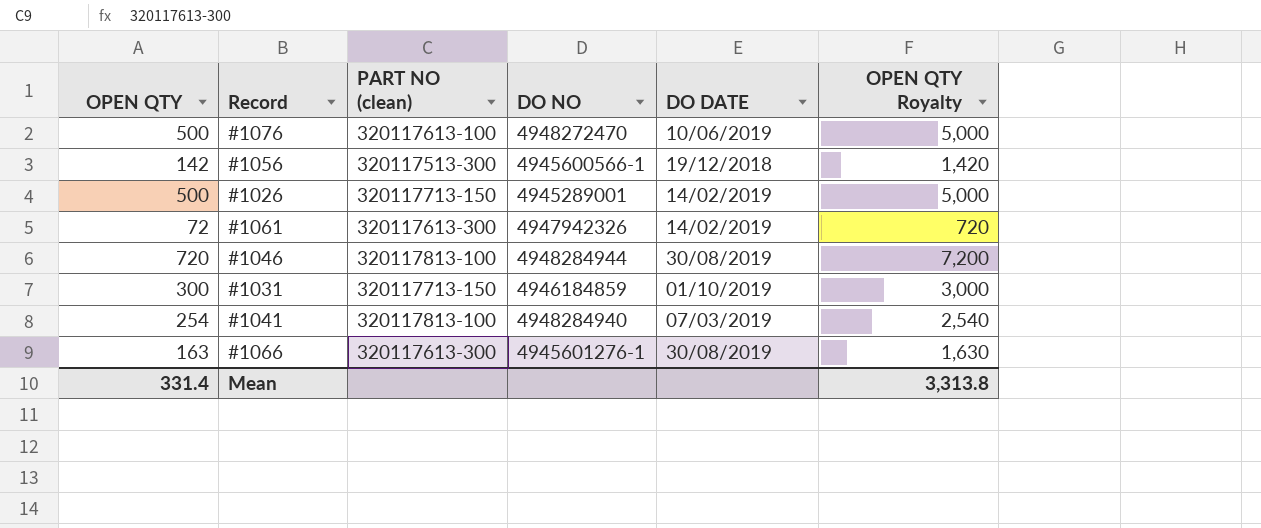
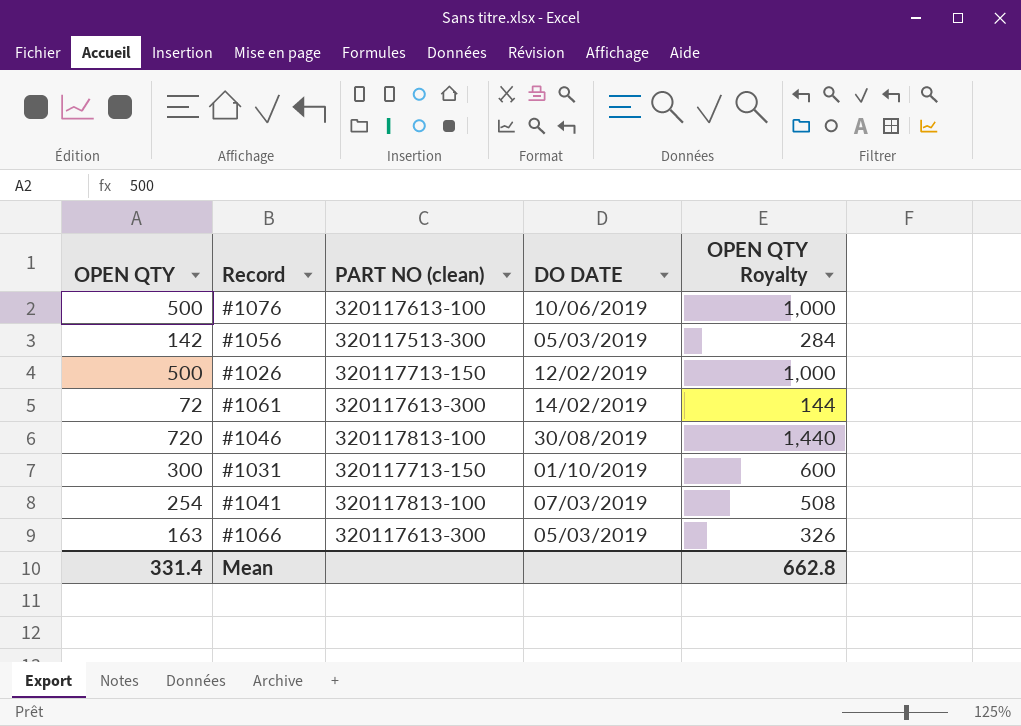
column DO NO | position: 4 -> none
column OPEN QTY Royalty | formula: [OPEN QTY] * 10 -> [OPEN QTY] * 2
#1056 | DO DATE: 19/12/2018 -> 05/03/2019
#1026 | DO DATE: 14/02/2019 -> 12/02/2019
#1066 | DO DATE: 30/08/2019 -> 05/03/2019
Mean | OPEN QTY Royalty: 3,313.8 -> 662.8

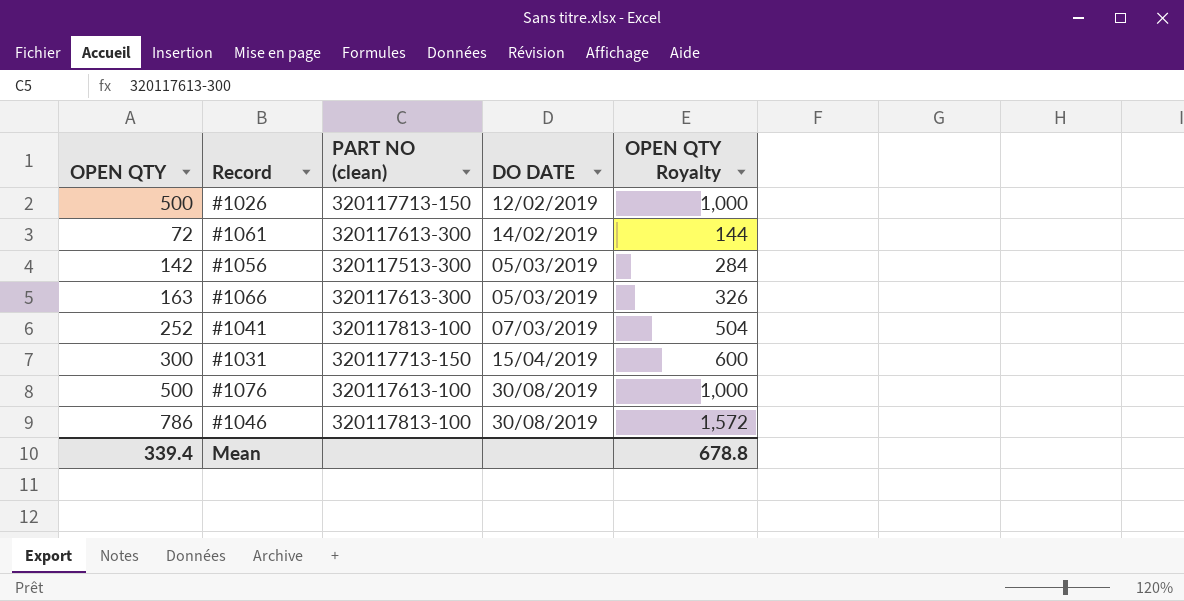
row order: none -> DO DATE ascending
#1041 | OPEN QTY: 254 -> 252
#1041 | OPEN QTY Royalty: 508 -> 504
#1031 | DO DATE: 01/10/2019 -> 15/04/2019
#1076 | DO DATE: 10/06/2019 -> 30/08/2019
#1046 | OPEN QTY: 720 -> 786
#1046 | OPEN QTY Royalty: 1,440 -> 1,572
Mean | OPEN QTY: 331.4 -> 339.4
Mean | OPEN QTY Royalty: 662.8 -> 678.8

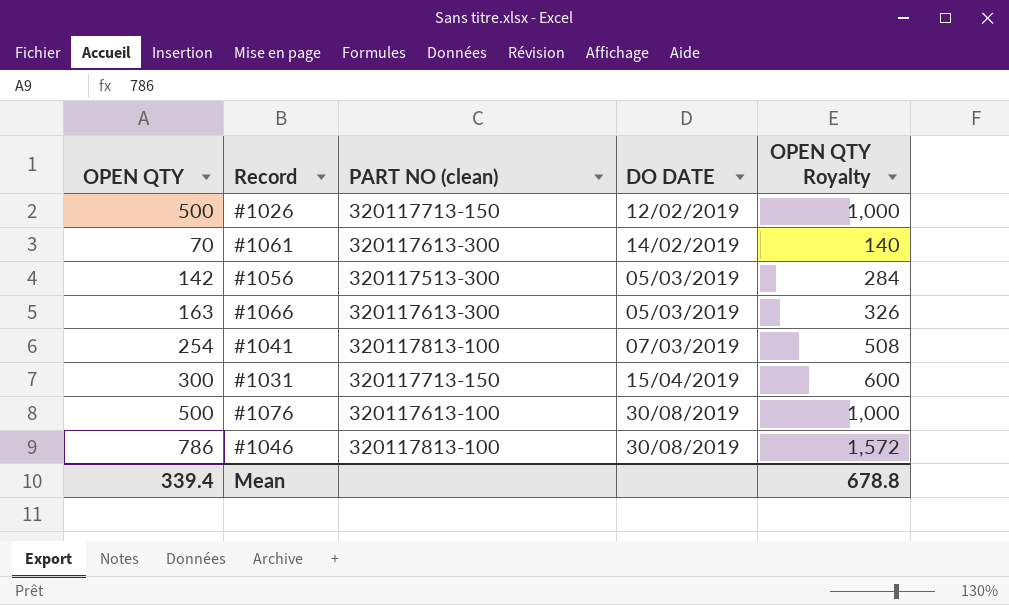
#1061 | OPEN QTY: 72 -> 70
#1061 | OPEN QTY Royalty: 144 -> 140
#1041 | OPEN QTY: 252 -> 254
#1041 | OPEN QTY Royalty: 504 -> 508

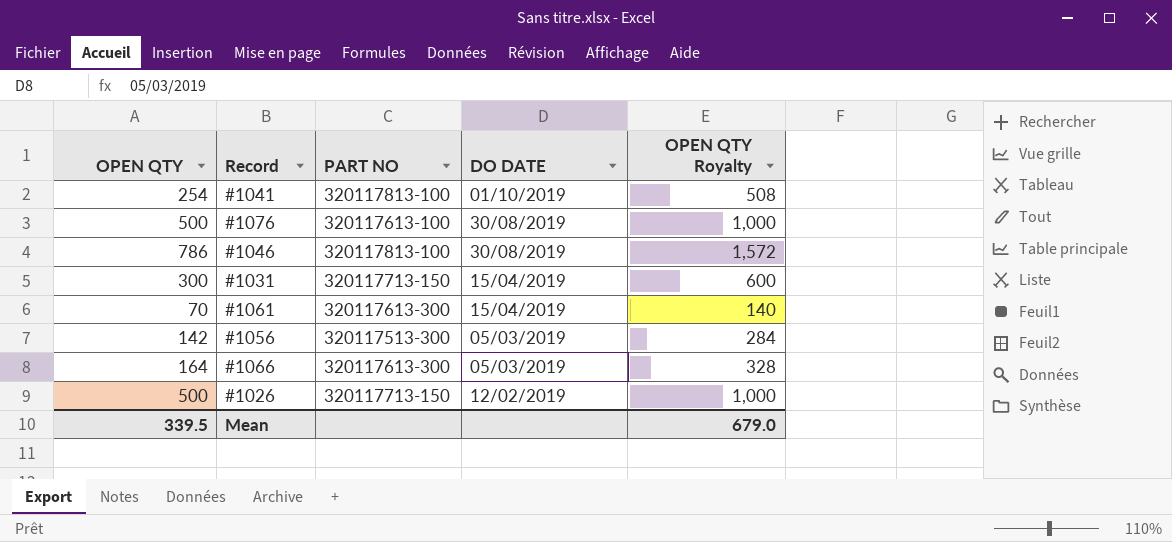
row order: DO DATE ascending -> DO DATE descending
column name: PART NO (clean) -> PART NO
#1041 | DO DATE: 07/03/2019 -> 01/10/2019
#1061 | DO DATE: 14/02/2019 -> 15/04/2019
#1066 | OPEN QTY: 163 -> 164
#1066 | OPEN QTY Royalty: 326 -> 328
Mean | OPEN QTY: 339.4 -> 339.5
Mean | OPEN QTY Royalty: 678.8 -> 679.0

